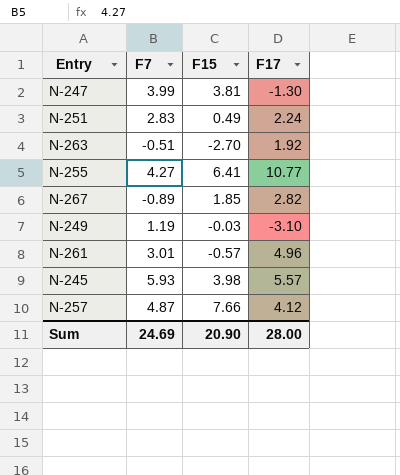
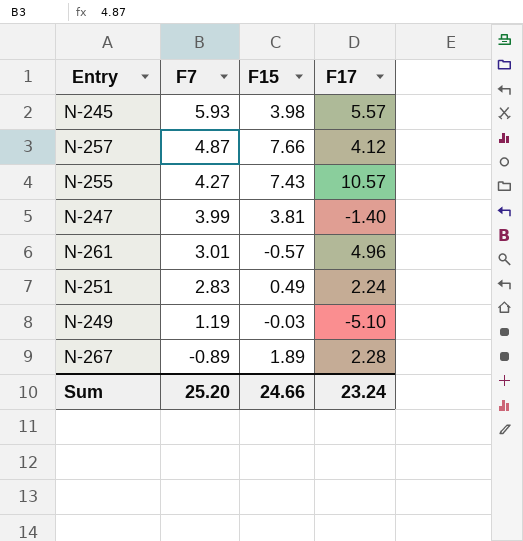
row order: none -> F7 descending
row N-263: -0.51 | -2.70 | 1.92 -> none
N-255 | F15: 6.41 -> 7.43
N-255 | F17: 10.77 -> 10.57
N-247 | F17: -1.30 -> -1.40
N-249 | F17: -3.10 -> -5.10
N-267 | F15: 1.85 -> 1.89
N-267 | F17: 2.82 -> 2.28
Sum | F7: 24.69 -> 25.20
Sum | F15: 20.90 -> 24.66
Sum | F17: 28.00 -> 23.24

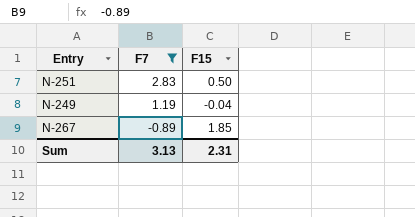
filter: none -> F7 <= 2.83
column F17 | position: 4 -> none
N-251 | F15: 0.49 -> 0.50
N-249 | F15: -0.03 -> -0.04
N-267 | F15: 1.89 -> 1.85
Sum | F7: 25.20 -> 3.13
Sum | F15: 24.66 -> 2.31

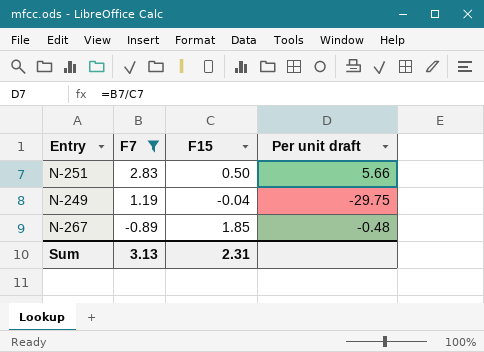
column Per unit draft | formula: none -> [F7] / [F15]

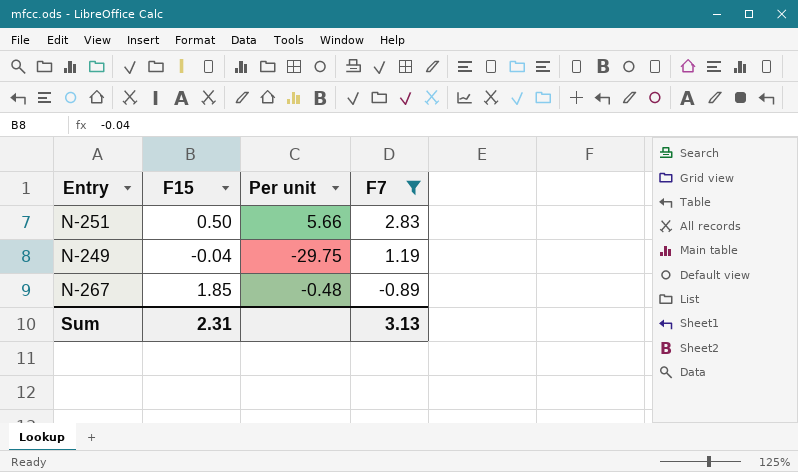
column name: Per unit draft -> Per unit
column F7 | position: 2 -> 4

